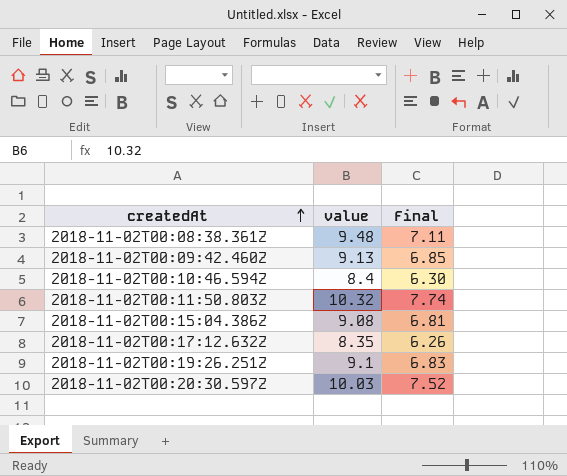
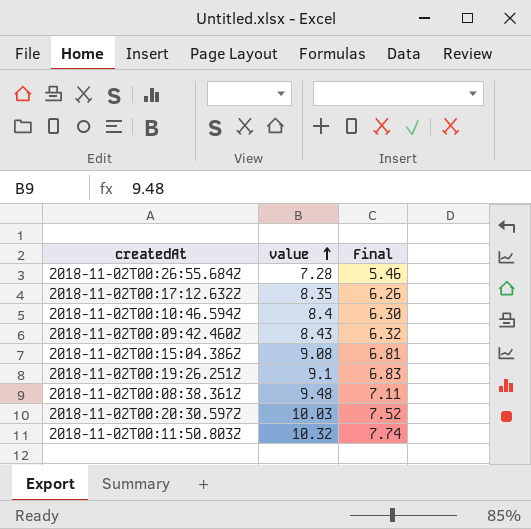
row order: createdAt ascending -> value ascending
row 2018-11-02T00:26:55.684Z: none -> 7.28 | 5.46
2018-11-02T00:09:42.460Z | value: 9.13 -> 8.43
2018-11-02T00:09:42.460Z | Final: 6.85 -> 6.32

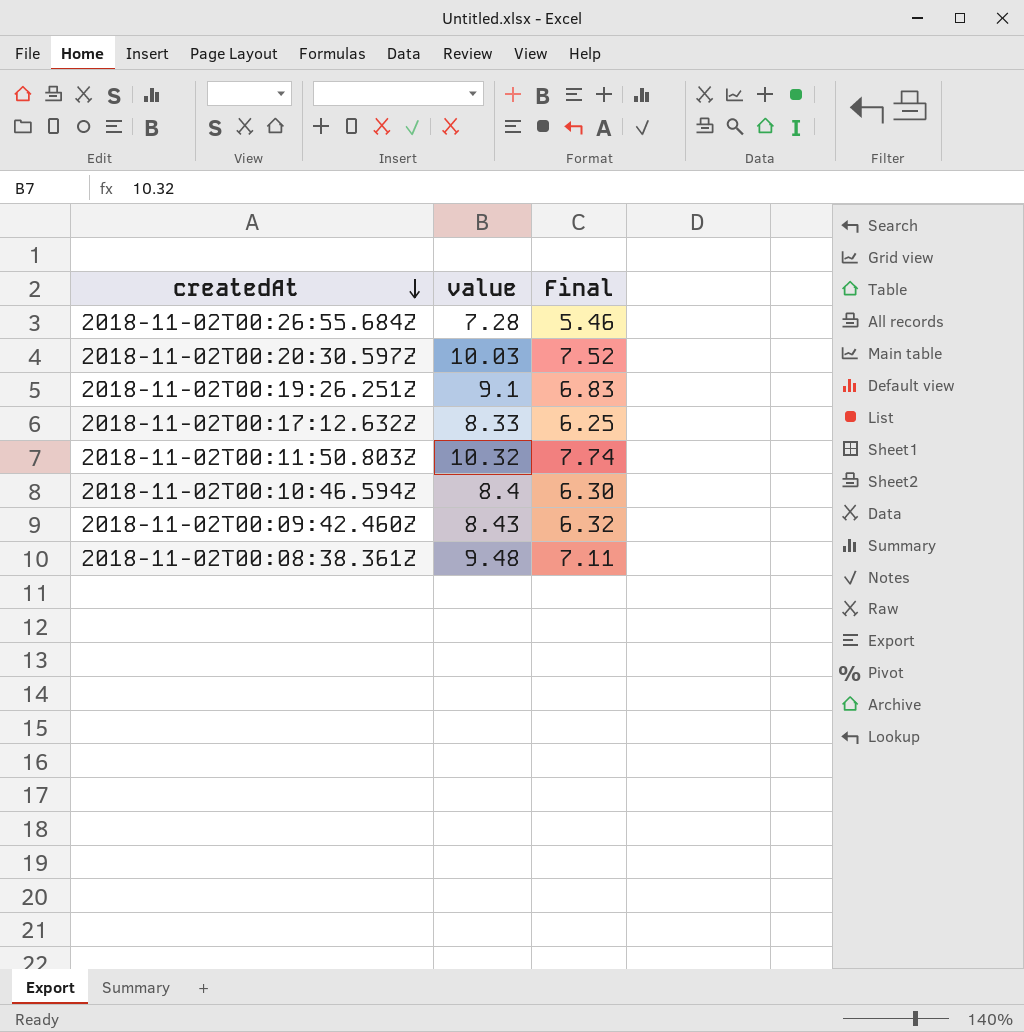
row order: value ascending -> createdAt descending
row 2018-11-02T00:15:04.386Z: 9.08 | 6.81 -> none
2018-11-02T00:17:12.632Z | value: 8.35 -> 8.33
2018-11-02T00:17:12.632Z | Final: 6.26 -> 6.25

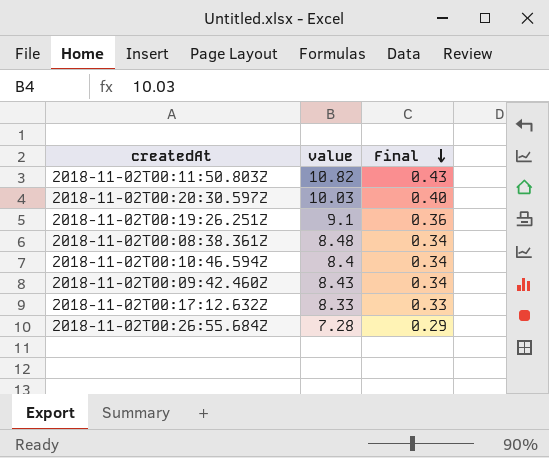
row order: createdAt descending -> Final descending
column Final | formula: [value] * 0.75 -> [value] * 0.04
2018-11-02T00:11:50.803Z | value: 10.32 -> 10.82
2018-11-02T00:08:38.361Z | value: 9.48 -> 8.48

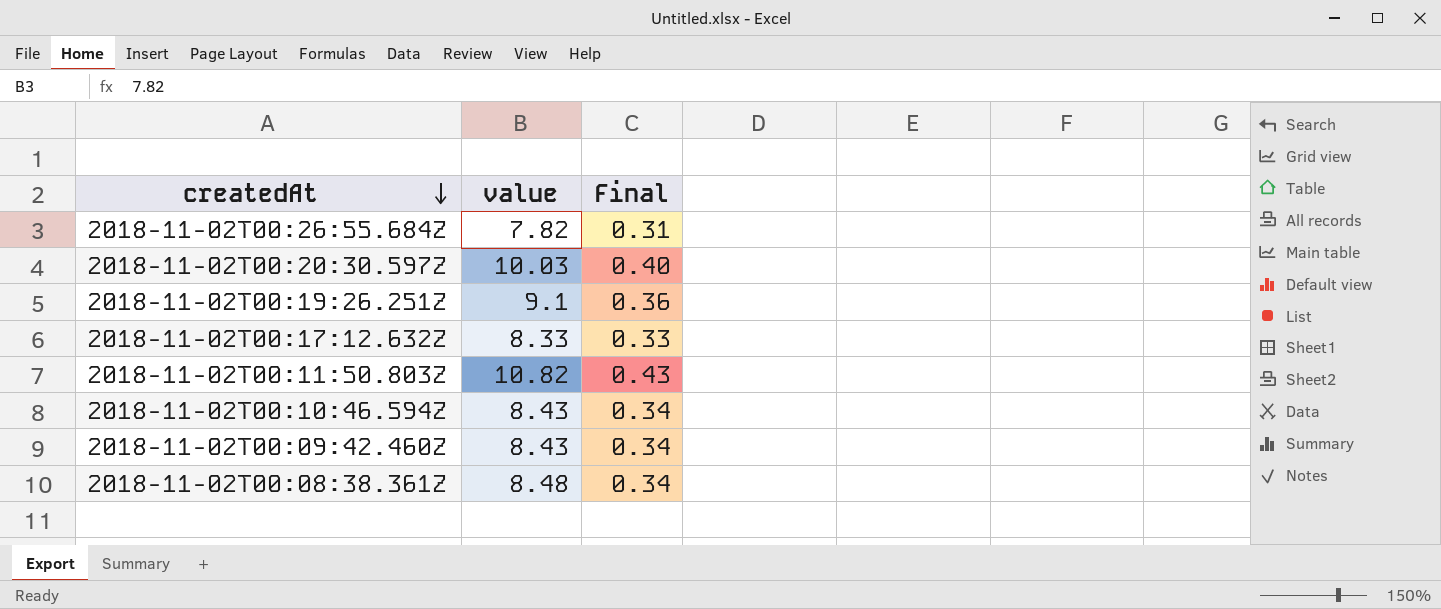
row order: Final descending -> createdAt descending
2018-11-02T00:26:55.684Z | value: 7.28 -> 7.82
2018-11-02T00:26:55.684Z | Final: 0.29 -> 0.31
2018-11-02T00:10:46.594Z | value: 8.4 -> 8.43

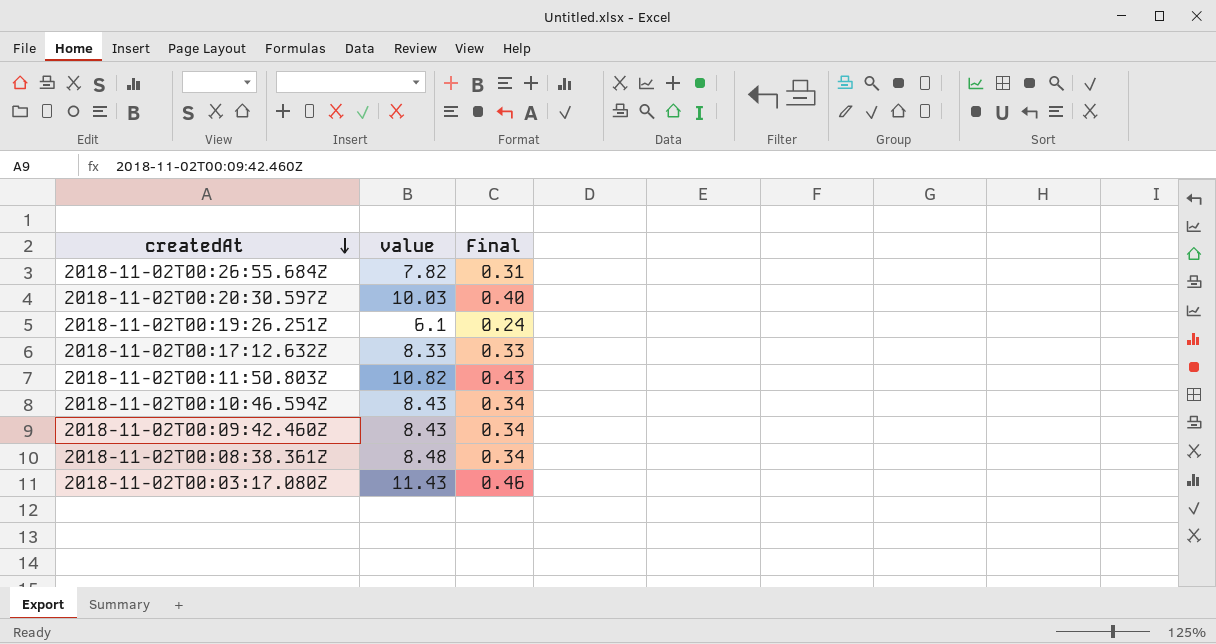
2018-11-02T00:19:26.251Z | value: 9.1 -> 6.1
2018-11-02T00:19:26.251Z | Final: 0.36 -> 0.24
row 2018-11-02T00:03:17.080Z: none -> 11.43 | 0.46

